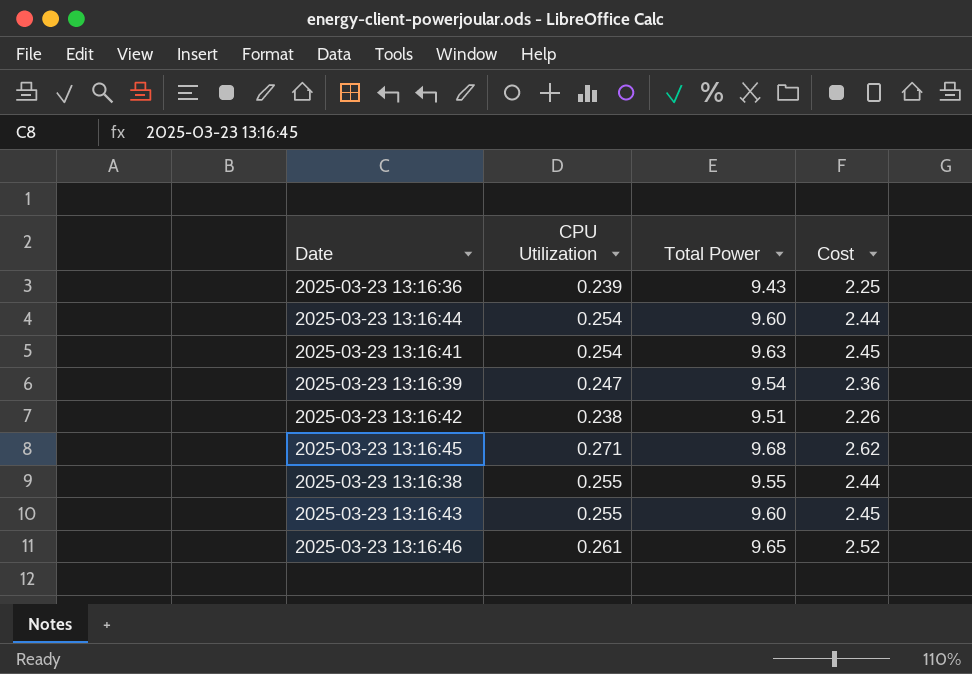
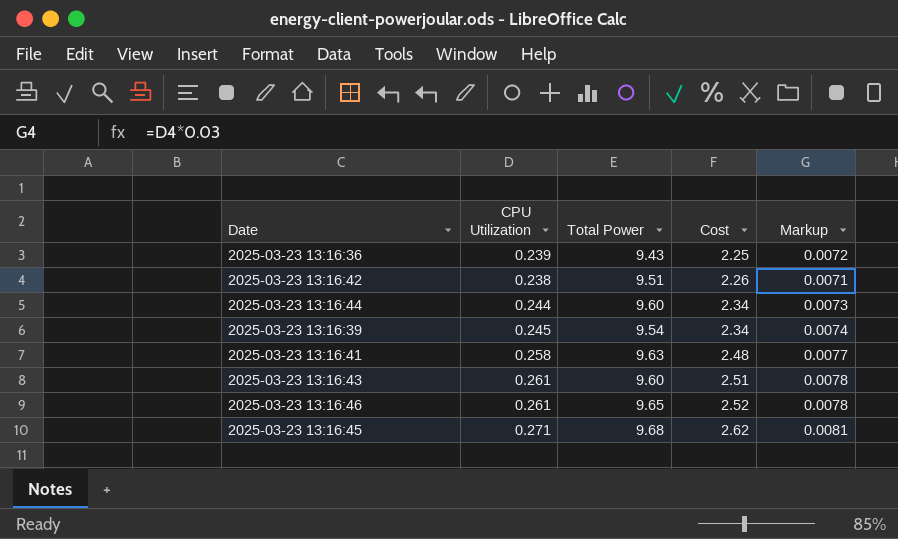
row order: none -> Cost ascending
column Markup | formula: none -> [CPU Utilization] * 0.03
row 2025-03-23 13:16:38: 0.255 | 9.55 | 2.44 -> none
2025-03-23 13:16:44 | CPU Utilization: 0.254 -> 0.244
2025-03-23 13:16:44 | Cost: 2.44 -> 2.34
2025-03-23 13:16:39 | CPU Utilization: 0.247 -> 0.245
2025-03-23 13:16:39 | Cost: 2.36 -> 2.34
2025-03-23 13:16:41 | CPU Utilization: 0.254 -> 0.258
2025-03-23 13:16:41 | Cost: 2.45 -> 2.48
2025-03-23 13:16:43 | CPU Utilization: 0.255 -> 0.261
2025-03-23 13:16:43 | Cost: 2.45 -> 2.51

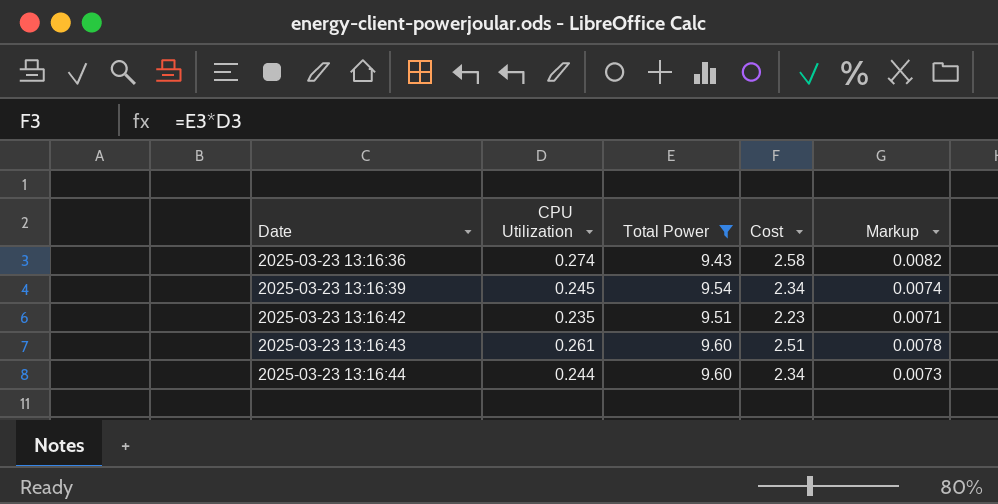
filter: none -> Total Power <= 9.60
row order: Cost ascending -> Date ascending
2025-03-23 13:16:36 | CPU Utilization: 0.239 -> 0.274
2025-03-23 13:16:36 | Cost: 2.25 -> 2.58
2025-03-23 13:16:36 | Markup: 0.0072 -> 0.0082
2025-03-23 13:16:42 | CPU Utilization: 0.238 -> 0.235
2025-03-23 13:16:42 | Cost: 2.26 -> 2.23

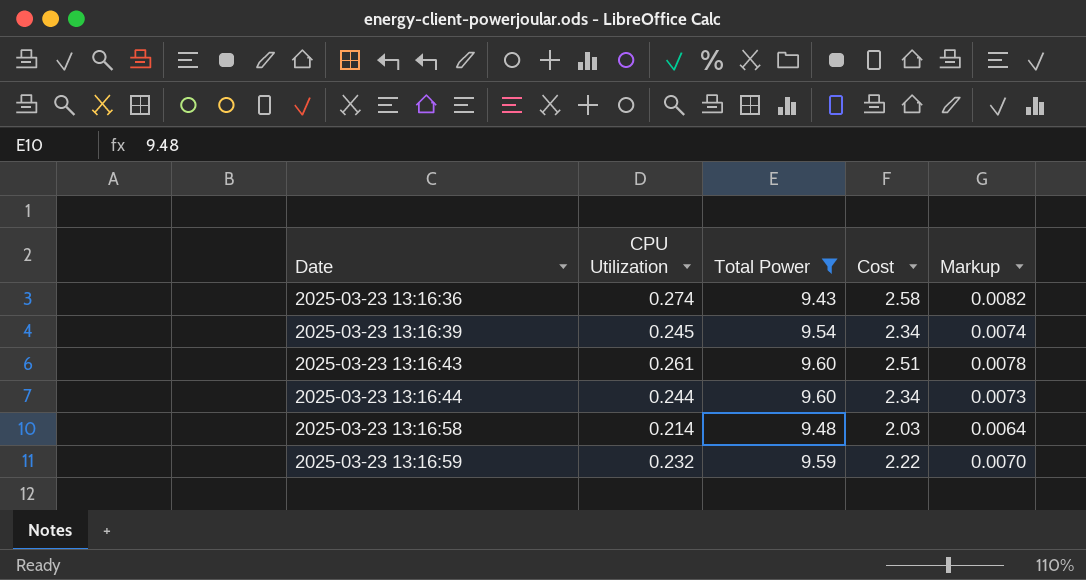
row 2025-03-23 13:16:42: 0.235 | 9.51 | 2.23 | 0.0071 -> none
row 2025-03-23 13:16:58: none -> 0.214 | 9.48 | 2.03 | 0.0064
row 2025-03-23 13:16:59: none -> 0.232 | 9.59 | 2.22 | 0.0070

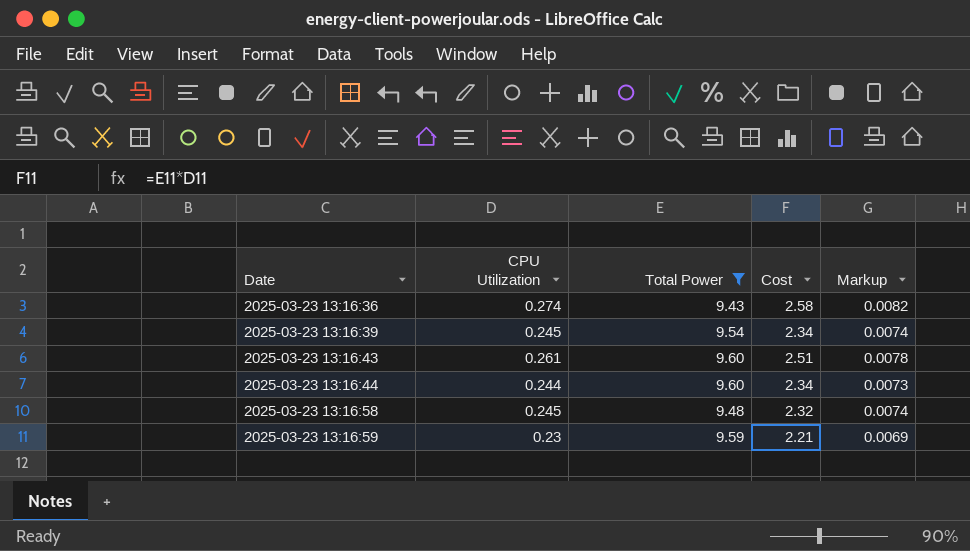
2025-03-23 13:16:58 | CPU Utilization: 0.214 -> 0.245
2025-03-23 13:16:58 | Cost: 2.03 -> 2.32
2025-03-23 13:16:58 | Markup: 0.0064 -> 0.0074
2025-03-23 13:16:59 | CPU Utilization: 0.232 -> 0.23
2025-03-23 13:16:59 | Cost: 2.22 -> 2.21
2025-03-23 13:16:59 | Markup: 0.0070 -> 0.0069

